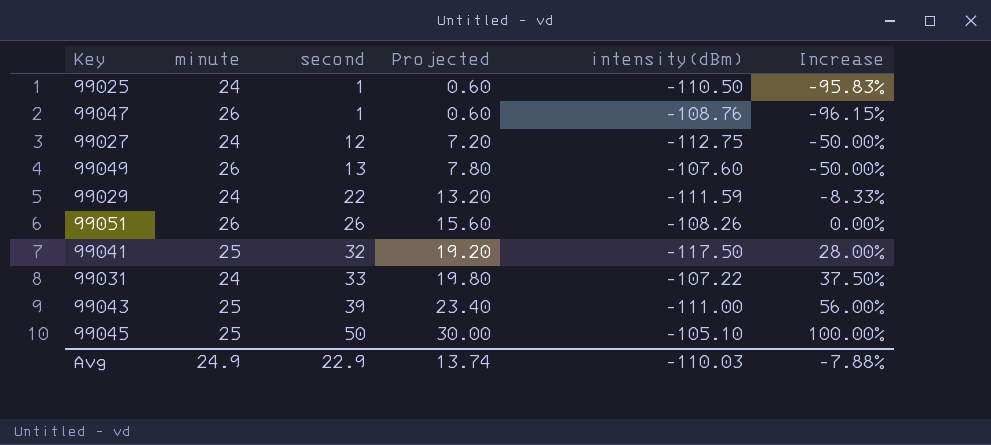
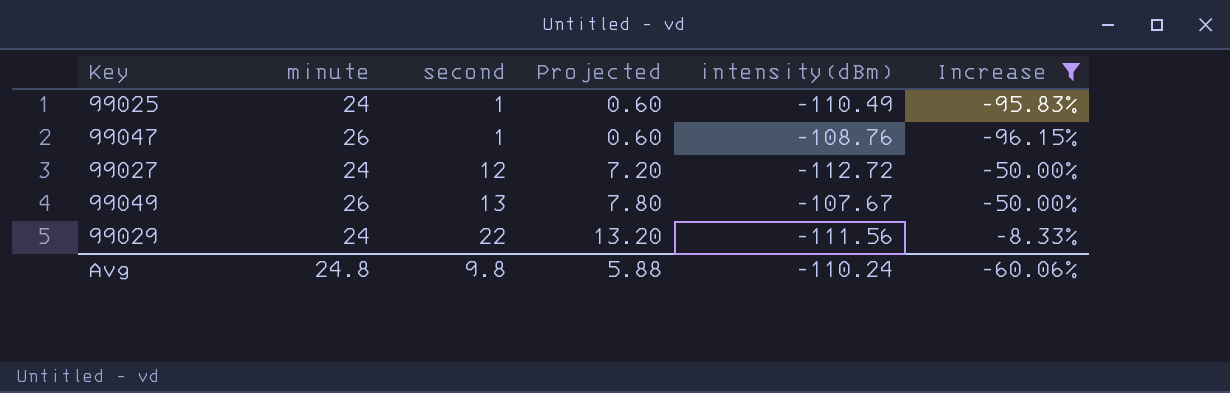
filter: none -> Increase <= -8.33%
99025 | intensity(dBm): -110.50 -> -110.49
99027 | intensity(dBm): -112.75 -> -112.72
99049 | intensity(dBm): -107.60 -> -107.67
99029 | intensity(dBm): -111.59 -> -111.56
Avg | minute: 24.9 -> 24.8
Avg | second: 22.9 -> 9.8
Avg | Projected: 13.74 -> 5.88
Avg | intensity(dBm): -110.03 -> -110.24
Avg | Increase: -7.88% -> -60.06%

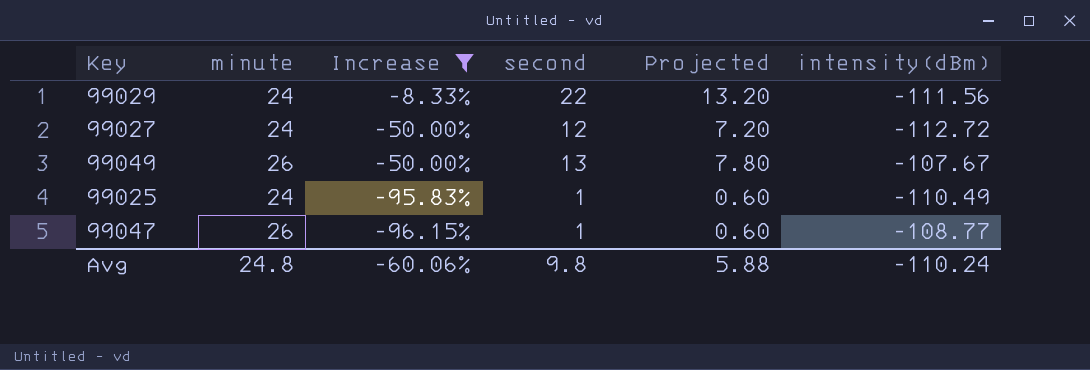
row order: second ascending -> Increase descending
column Increase | position: 6 -> 3
99047 | intensity(dBm): -108.76 -> -108.77

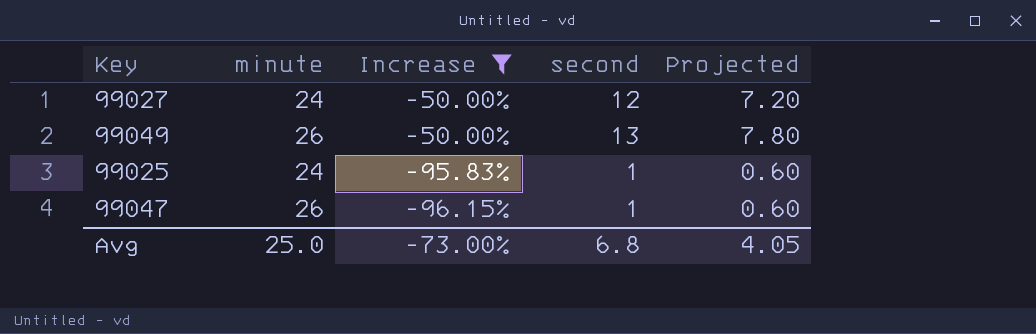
column intensity(dBm) | position: 6 -> none
row 99029: 24 | -8.33% | 22 | 13.20 | -111.56 -> none
Avg | minute: 24.8 -> 25.0
Avg | Increase: -60.06% -> -73.00%
Avg | second: 9.8 -> 6.8
Avg | Projected: 5.88 -> 4.05

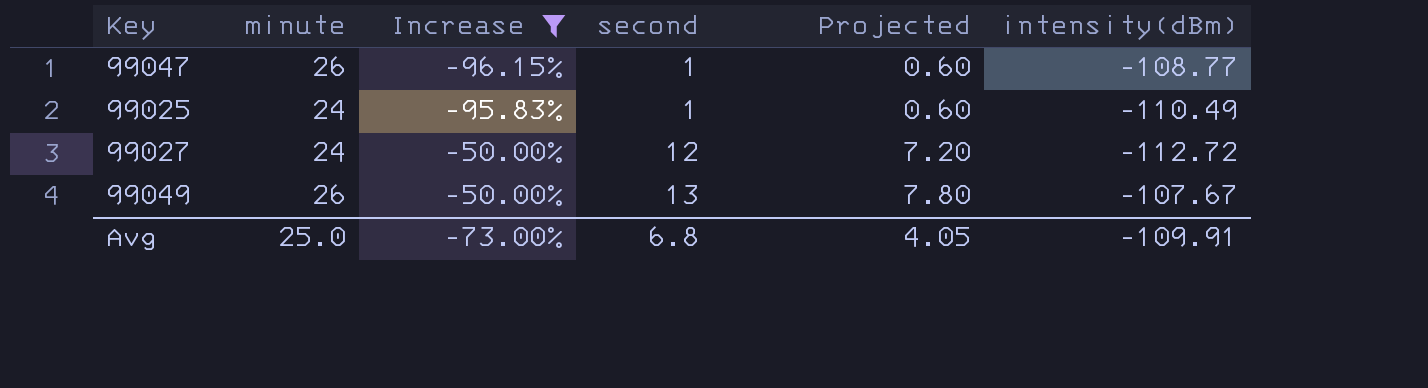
row order: Increase descending -> Increase ascending
column intensity(dBm) | position: none -> 6

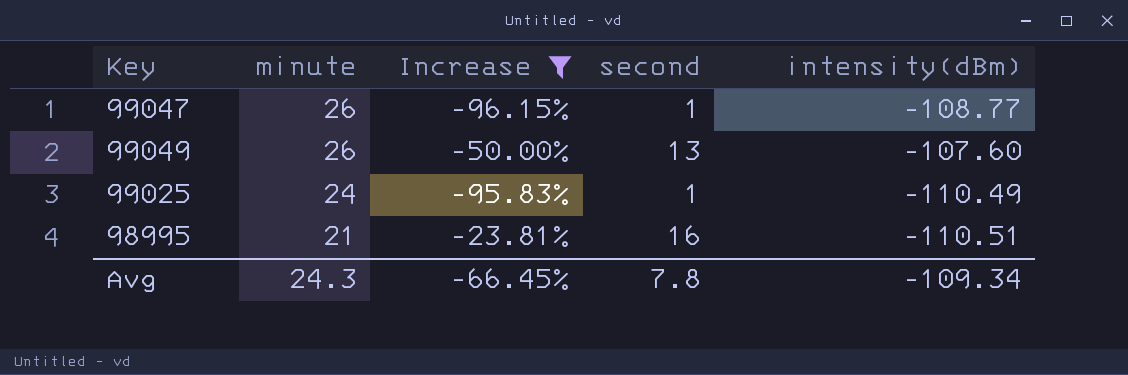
row order: Increase ascending -> minute descending
column Projected | formula: [second] * 0.6 -> none
row 99027: 24 | -50.00% | 12 | 7.20 | -112.72 -> none
99049 | intensity(dBm): -107.67 -> -107.60
row 98995: none -> 21 | -23.81% | 16 | -110.51
Avg | minute: 25.0 -> 24.3
Avg | Increase: -73.00% -> -66.45%
Avg | second: 6.8 -> 7.8
Avg | intensity(dBm): -109.91 -> -109.34

